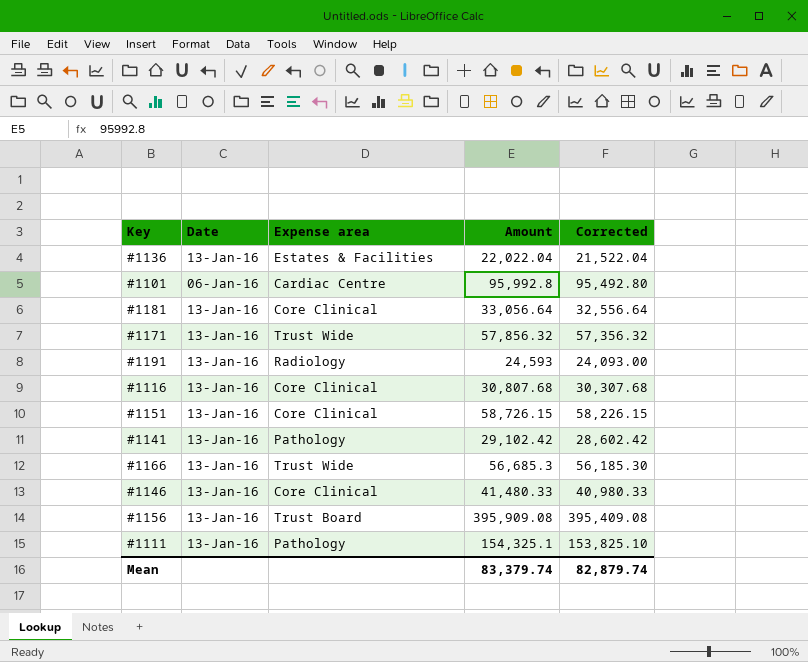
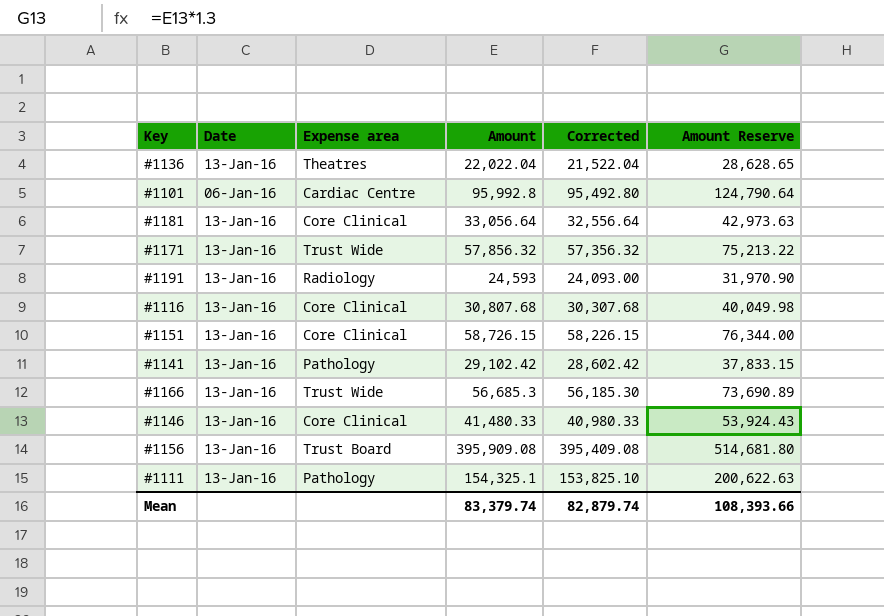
column Amount Reserve | formula: none -> [Amount] * 1.3
#1136 | Expense area: Estates & Facilities -> Theatres

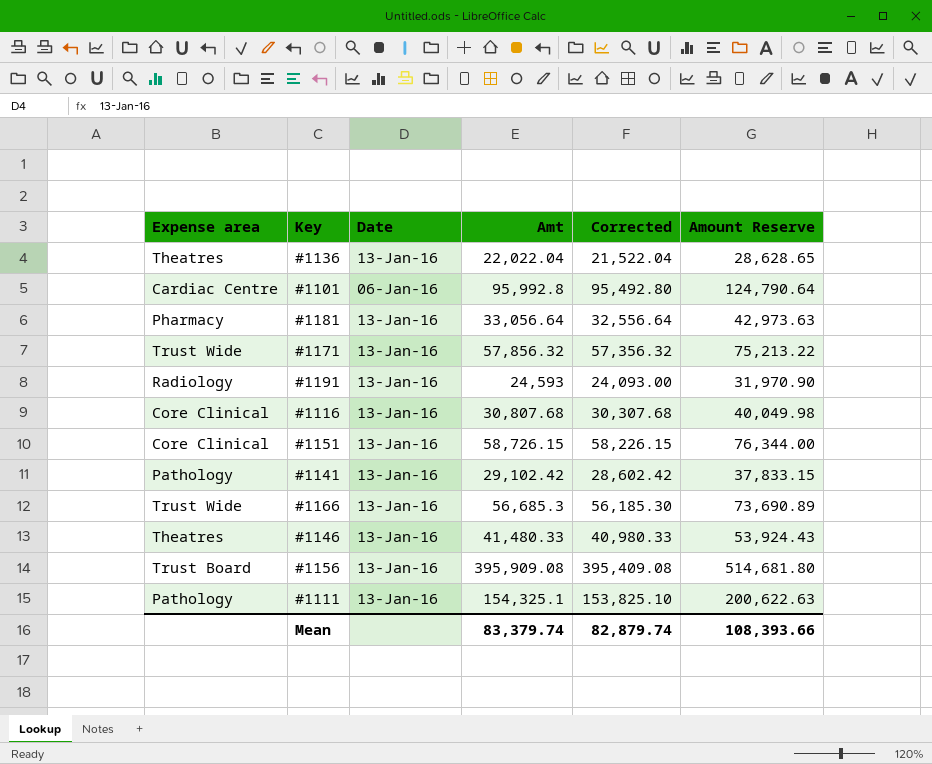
column Expense area | position: 3 -> 1
column name: Amount -> Amt
#1181 | Expense area: Core Clinical -> Pharmacy
#1146 | Expense area: Core Clinical -> Theatres

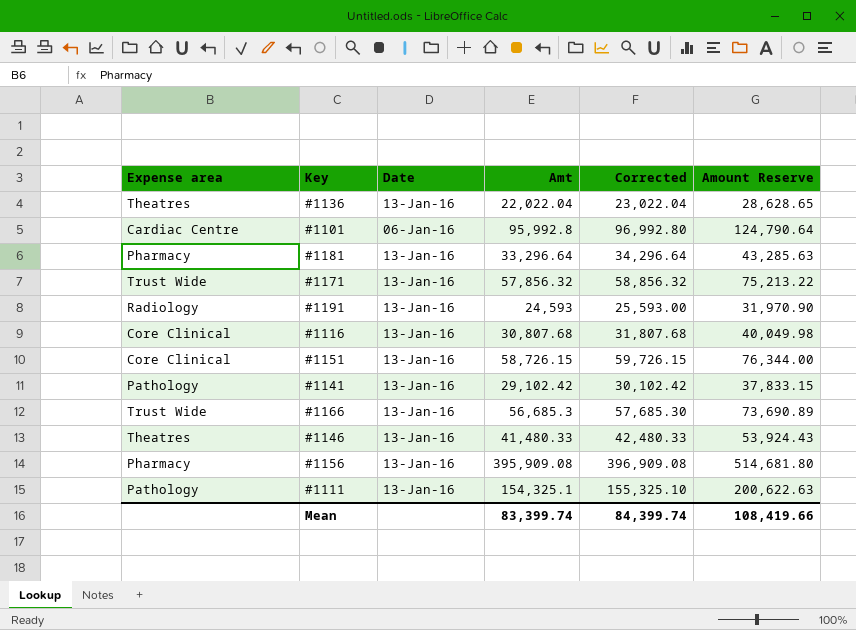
column Corrected | formula: [Amt] - 500 -> [Amt] + 1000
#1181 | Amt: 33,056.64 -> 33,296.64
#1181 | Amount Reserve: 42,973.63 -> 43,285.63
#1156 | Expense area: Trust Board -> Pharmacy
Mean | Amt: 83,379.74 -> 83,399.74
Mean | Corrected: 82,879.74 -> 84,399.74
Mean | Amount Reserve: 108,393.66 -> 108,419.66

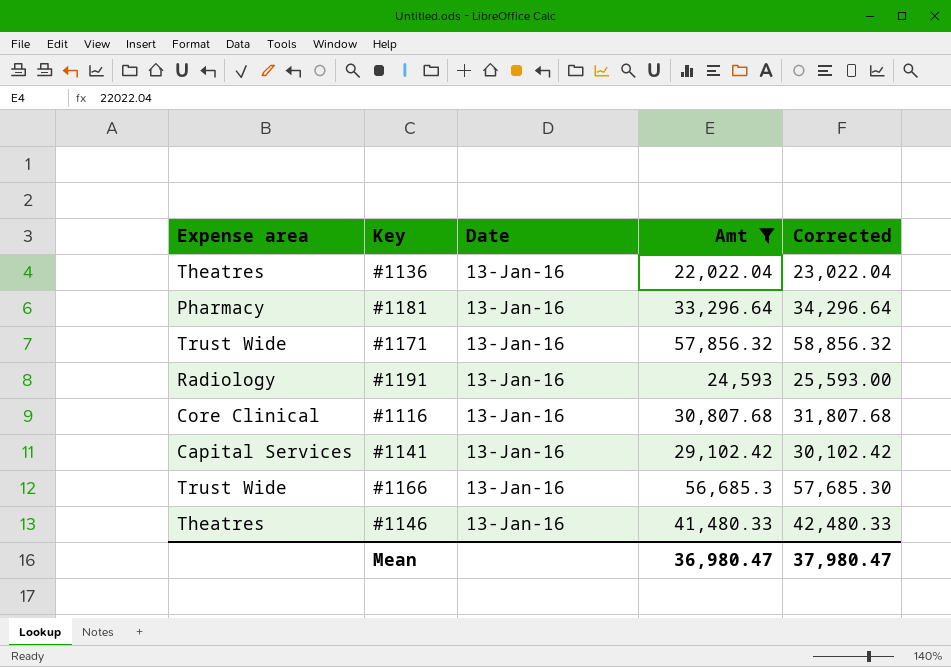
filter: none -> Amt <= 57,856.32
column Amount Reserve | formula: [Amt] * 1.3 -> none
#1141 | Expense area: Pathology -> Capital Services
Mean | Amt: 83,399.74 -> 36,980.47
Mean | Corrected: 84,399.74 -> 37,980.47

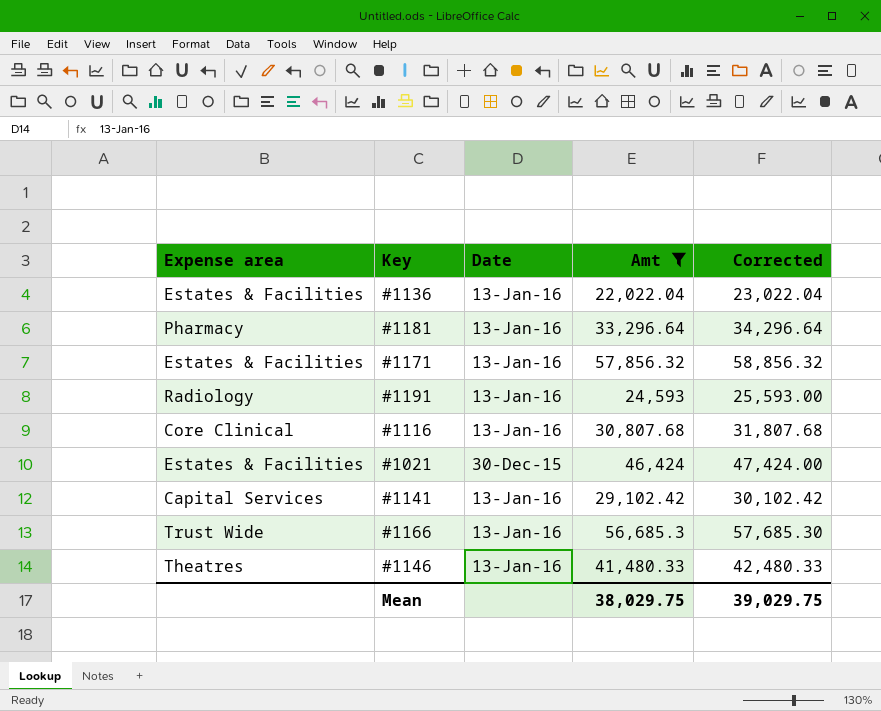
#1136 | Expense area: Theatres -> Estates & Facilities
#1171 | Expense area: Trust Wide -> Estates & Facilities
row #1021: none -> Estates & Facilities | 30-Dec-15 | 46,424 | 47,424.00
Mean | Amt: 36,980.47 -> 38,029.75
Mean | Corrected: 37,980.47 -> 39,029.75

